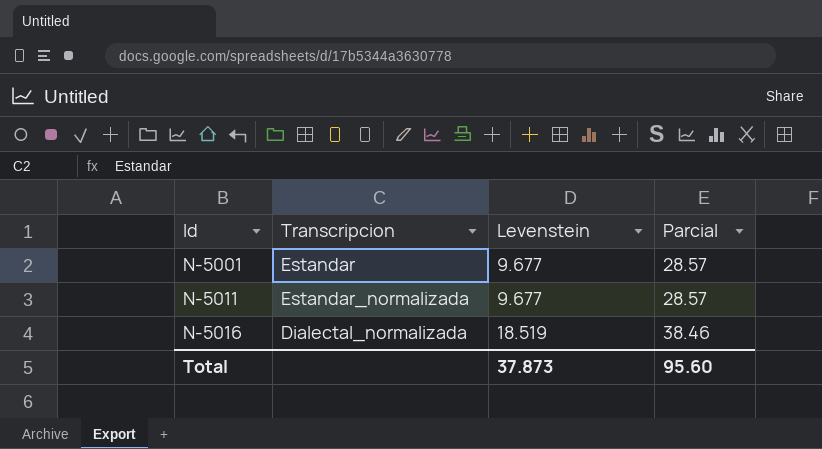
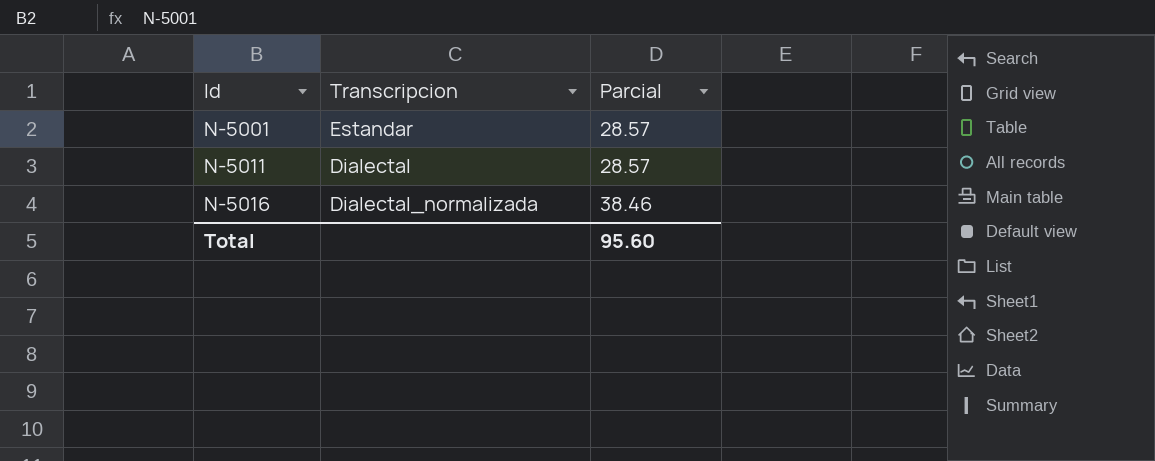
column Levenstein | position: 3 -> none
N-5011 | Transcripcion: Estandar_normalizada -> Dialectal

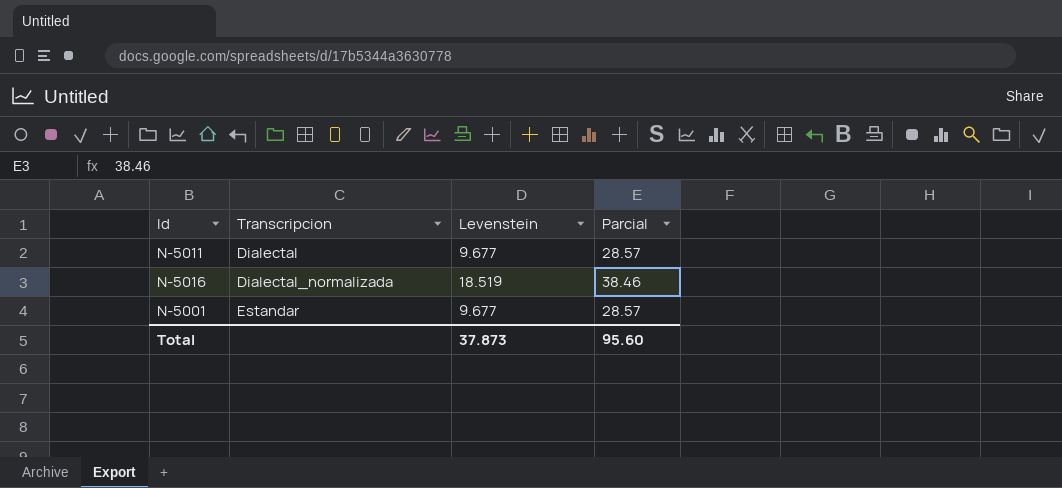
row order: Id ascending -> Transcripcion ascending
column Levenstein | position: none -> 3

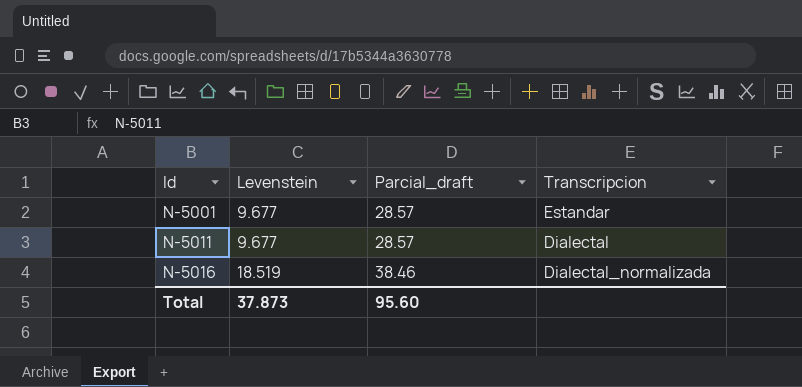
row order: Transcripcion ascending -> Id ascending
column name: Parcial -> Parcial_draft
column Transcripcion | position: 2 -> 4

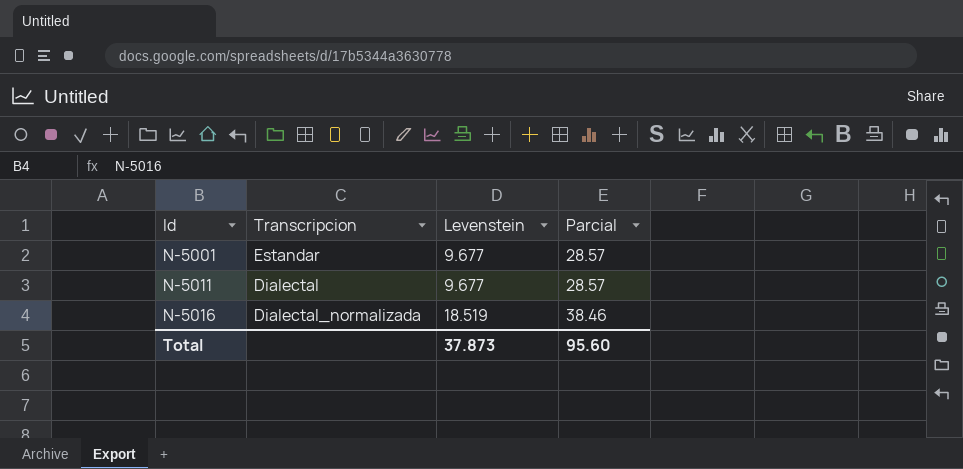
column Transcripcion | position: 4 -> 2
column name: Parcial_draft -> Parcial

